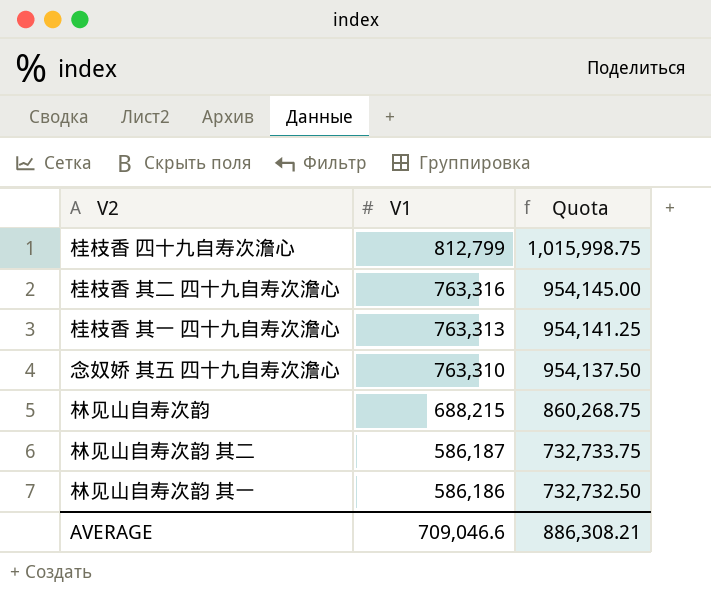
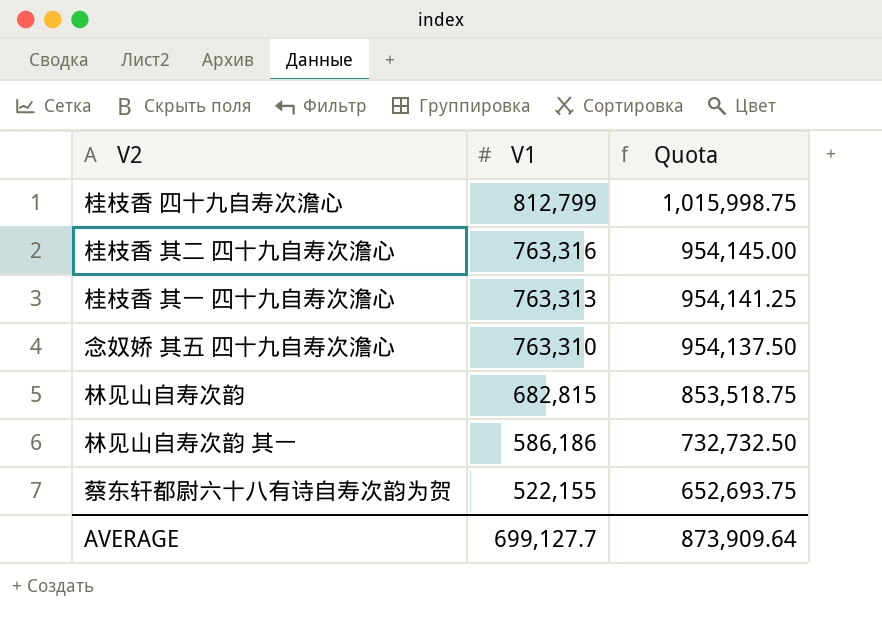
row 林见山自寿次韵 其二: 586,187 | 732,733.75 -> none
林见山自寿次韵 | V1: 688,215 -> 682,815
林见山自寿次韵 | Quota: 860,268.75 -> 853,518.75
row 蔡东轩都尉六十八有诗自寿次韵为贺: none -> 522,155 | 652,693.75
AVERAGE | V1: 709,046.6 -> 699,127.7
AVERAGE | Quota: 886,308.21 -> 873,909.64

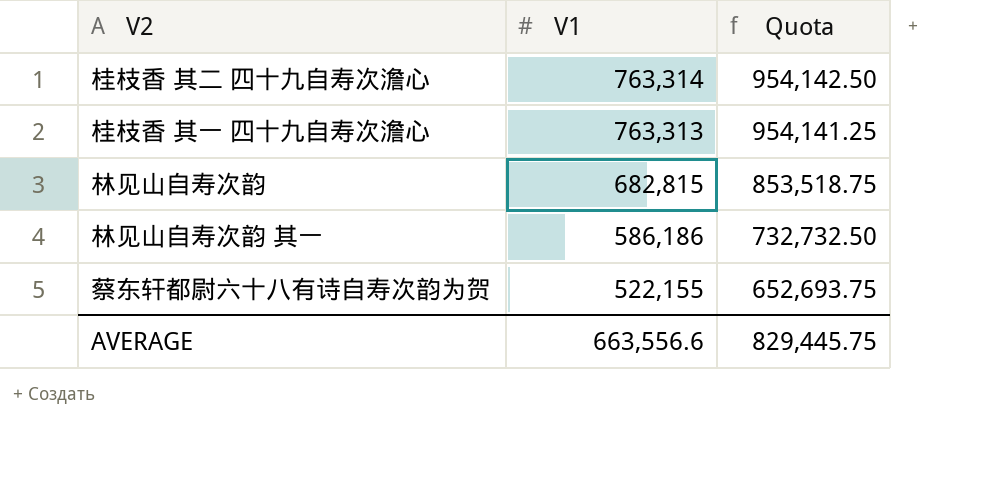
row 桂枝香 四十九自寿次澹心: 812,799 | 1,015,998.75 -> none
row 念奴娇 其五 四十九自寿次澹心: 763,310 | 954,137.50 -> none
桂枝香 其二 四十九自寿次澹心 | V1: 763,316 -> 763,314
桂枝香 其二 四十九自寿次澹心 | Quota: 954,145.00 -> 954,142.50
AVERAGE | V1: 699,127.7 -> 663,556.6
AVERAGE | Quota: 873,909.64 -> 829,445.75

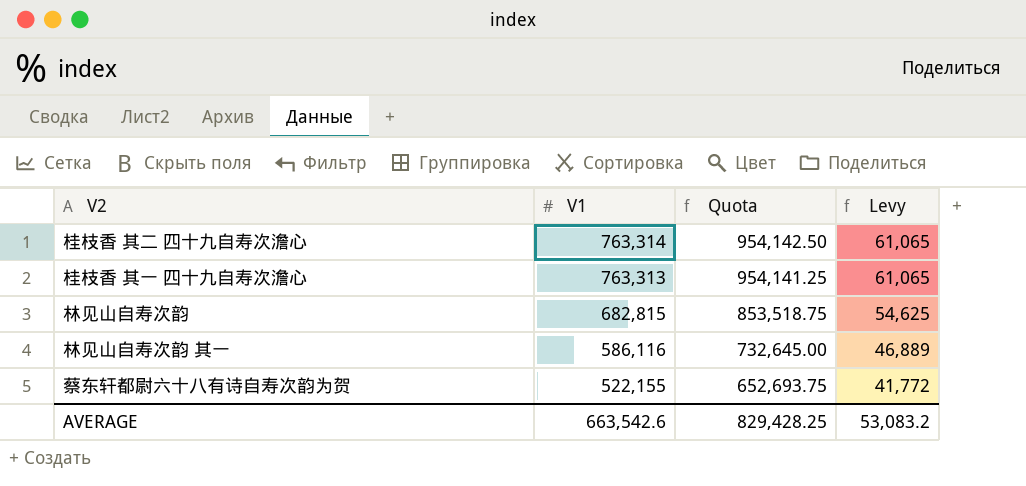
column Levy | formula: none -> [V1] * 0.08
林见山自寿次韵 其一 | V1: 586,186 -> 586,116
林见山自寿次韵 其一 | Quota: 732,732.50 -> 732,645.00
AVERAGE | V1: 663,556.6 -> 663,542.6
AVERAGE | Quota: 829,445.75 -> 829,428.25

